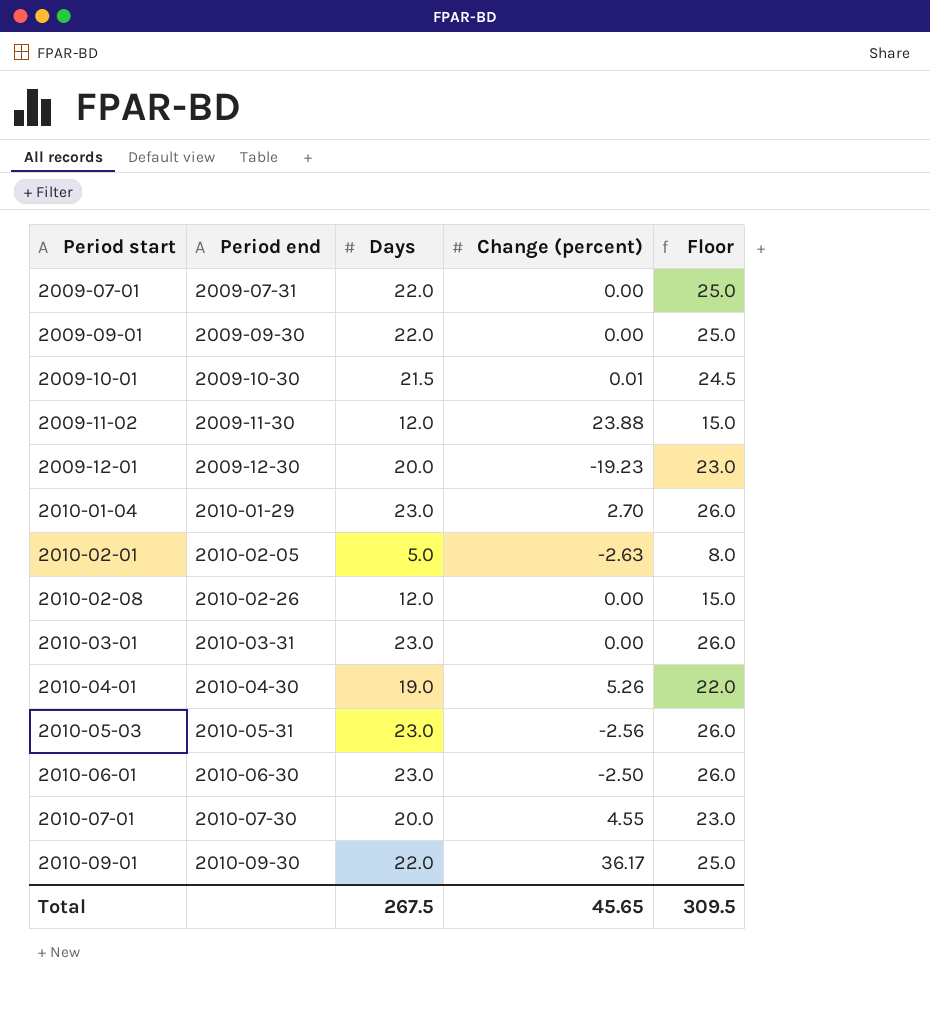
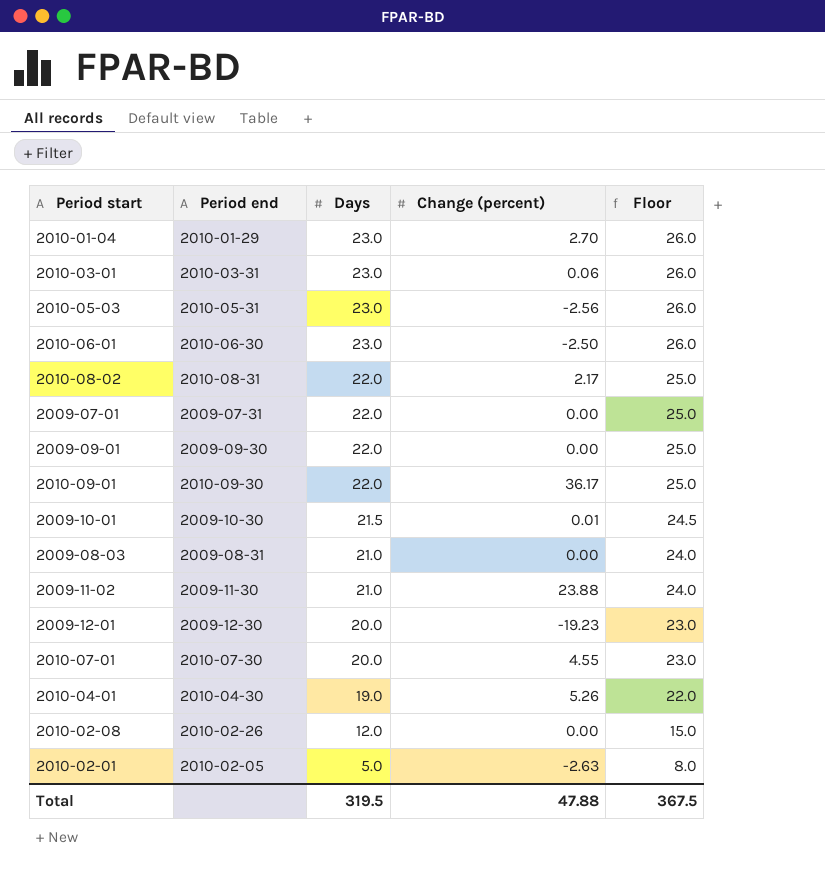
row order: Period start ascending -> Days descending
2010-03-01 | Change (percent): 0.00 -> 0.06
row 2010-08-02: none -> 2010-08-31 | 22.0 | 2.17 | 25.0
row 2009-08-03: none -> 2009-08-31 | 21.0 | 0.00 | 24.0
2009-11-02 | Days: 12.0 -> 21.0
2009-11-02 | Floor: 15.0 -> 24.0
Total | Days: 267.5 -> 319.5
Total | Change (percent): 45.65 -> 47.88
Total | Floor: 309.5 -> 367.5

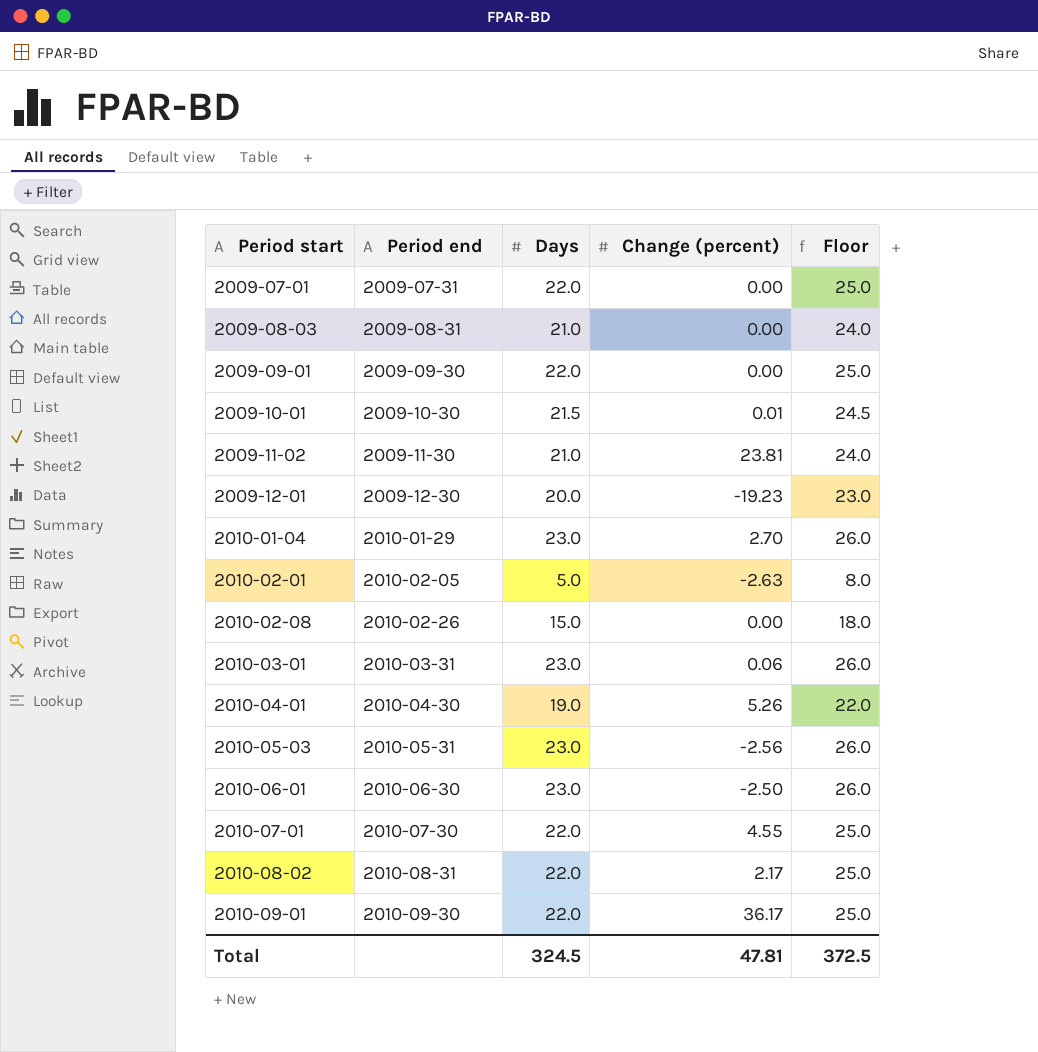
row order: Days descending -> Period start ascending
2009-11-02 | Change (percent): 23.88 -> 23.81
2010-02-08 | Days: 12.0 -> 15.0
2010-02-08 | Floor: 15.0 -> 18.0
2010-07-01 | Days: 20.0 -> 22.0
2010-07-01 | Floor: 23.0 -> 25.0
Total | Days: 319.5 -> 324.5
Total | Change (percent): 47.88 -> 47.81
Total | Floor: 367.5 -> 372.5

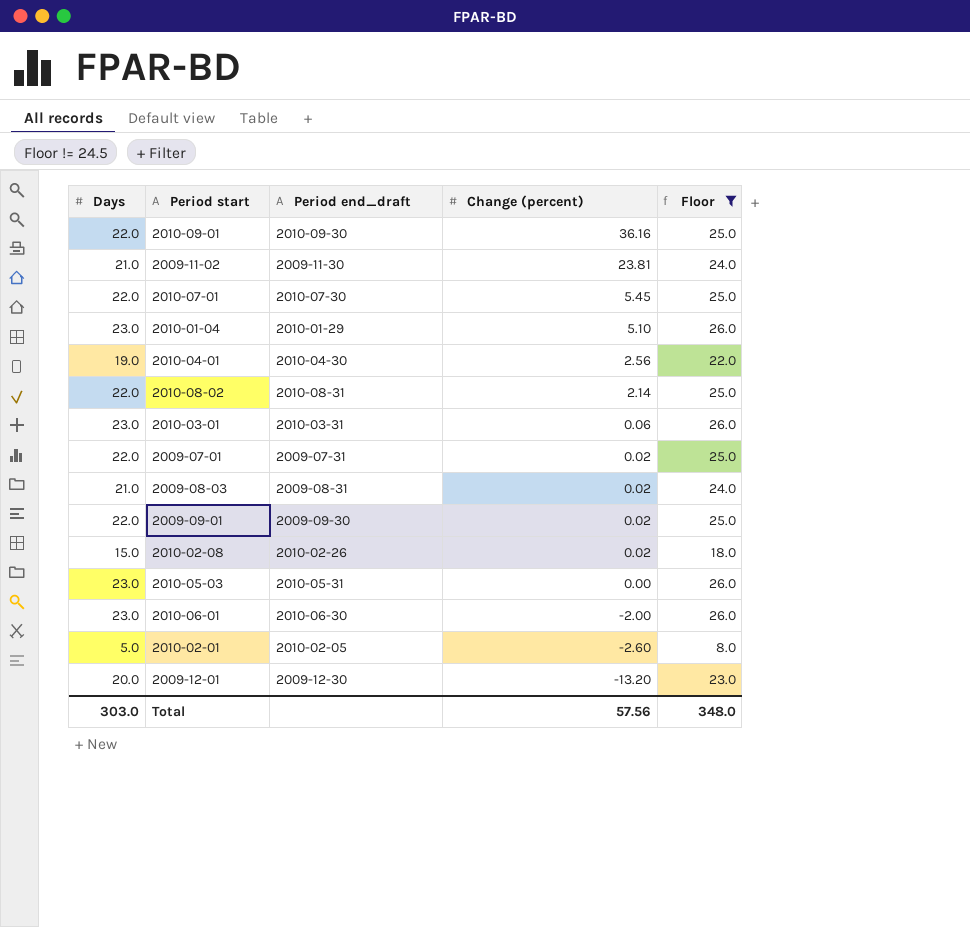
filter: none -> Floor != 24.5
row order: Period start ascending -> Change (percent) descending
column Days | position: 3 -> 1
column name: Period end -> Period end_draft
2010-09-01 | Change (percent): 36.17 -> 36.16
2010-07-01 | Change (percent): 4.55 -> 5.45
2010-01-04 | Change (percent): 2.70 -> 5.10
2010-04-01 | Change (percent): 5.26 -> 2.56
2010-08-02 | Change (percent): 2.17 -> 2.14
2009-07-01 | Change (percent): 0.00 -> 0.02
2009-08-03 | Change (percent): 0.00 -> 0.02
2009-09-01 | Change (percent): 0.00 -> 0.02
2010-02-08 | Change (percent): 0.00 -> 0.02
2010-05-03 | Change (percent): -2.56 -> 0.00
2010-06-01 | Change (percent): -2.50 -> -2.00
2010-02-01 | Change (percent): -2.63 -> -2.60
2009-12-01 | Change (percent): -19.23 -> -13.20
Total | Days: 324.5 -> 303.0
Total | Change (percent): 47.81 -> 57.56
Total | Floor: 372.5 -> 348.0

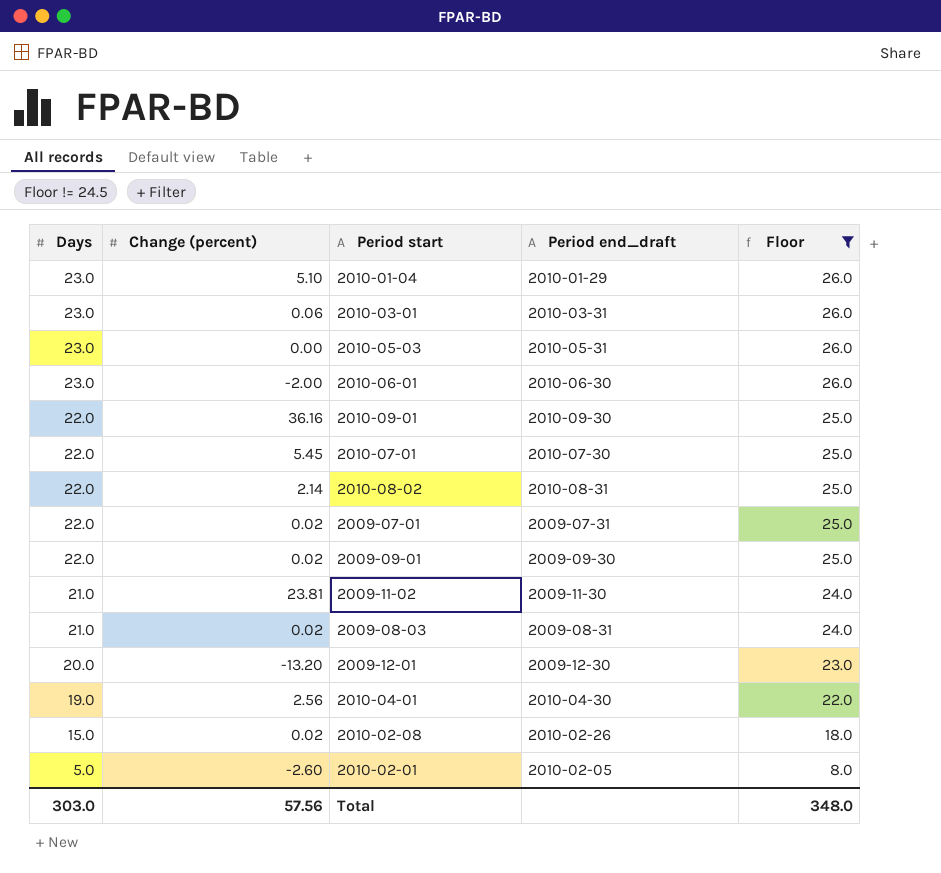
row order: Change (percent) descending -> Days descending
column Change (percent) | position: 4 -> 2

